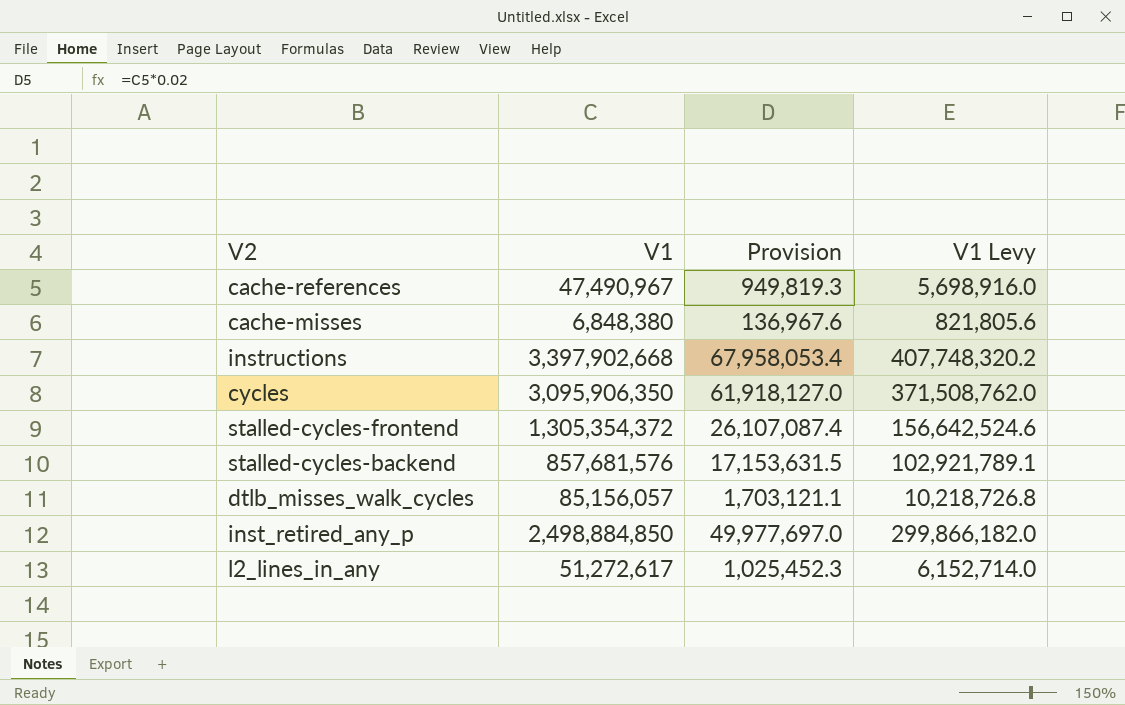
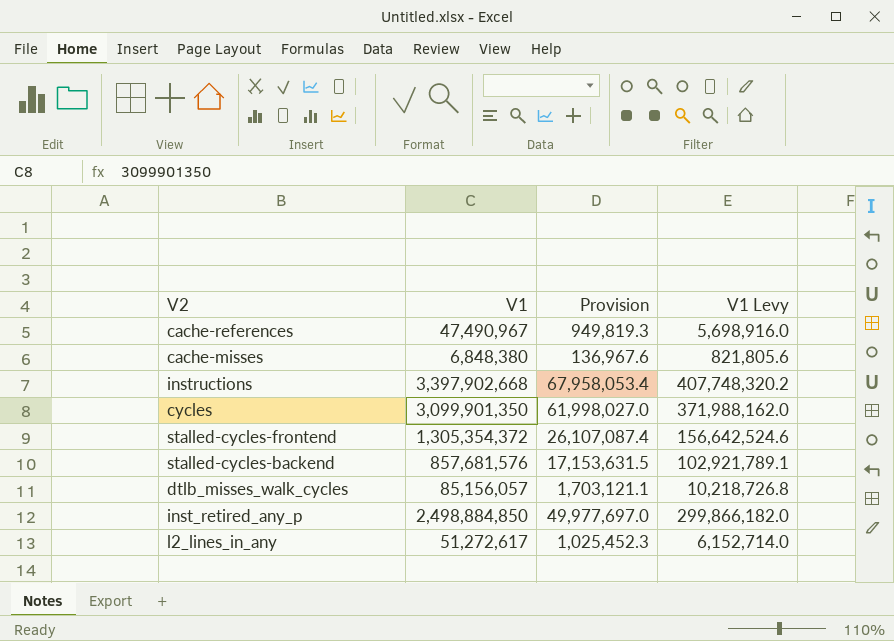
cycles | V1: 3,095,906,350 -> 3,099,901,350
cycles | Provision: 61,918,127.0 -> 61,998,027.0
cycles | V1 Levy: 371,508,762.0 -> 371,988,162.0

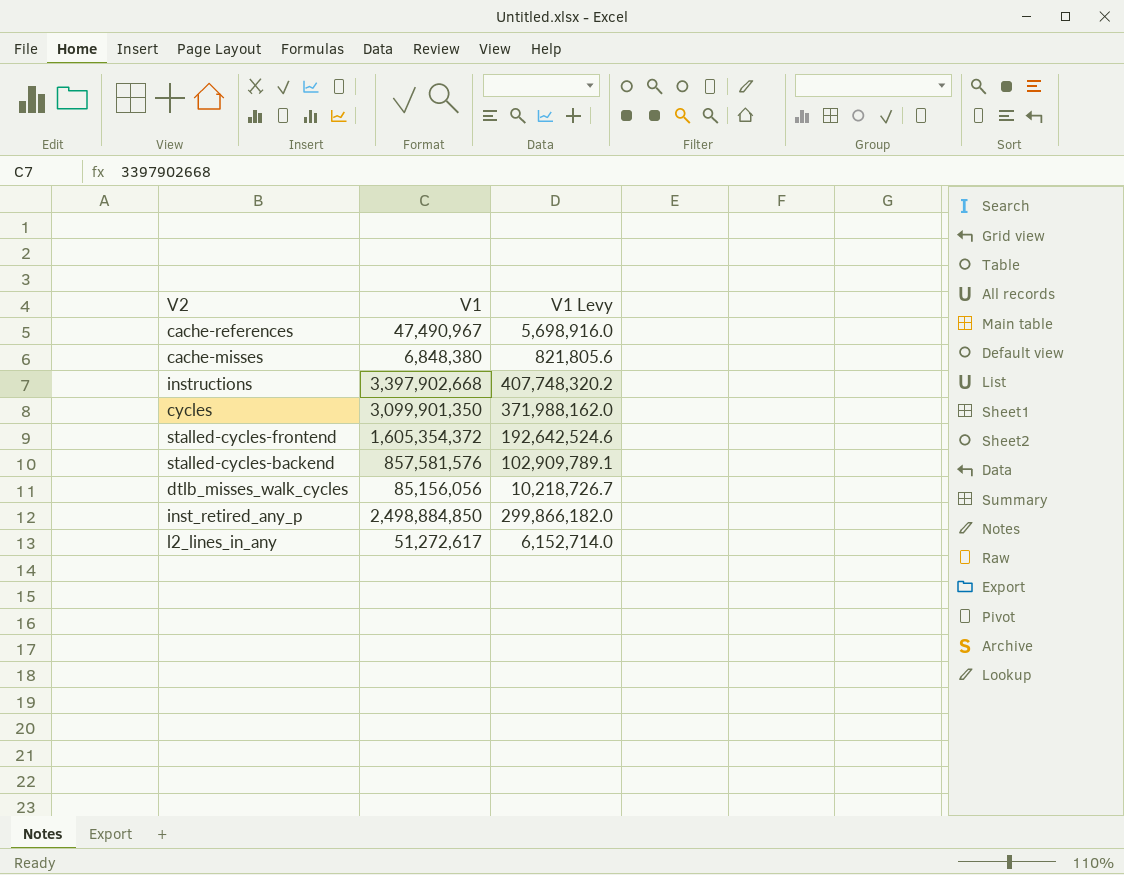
column Provision | formula: [V1] * 0.02 -> none
stalled-cycles-frontend | V1: 1,305,354,372 -> 1,605,354,372
stalled-cycles-frontend | V1 Levy: 156,642,524.6 -> 192,642,524.6
stalled-cycles-backend | V1: 857,681,576 -> 857,581,576
stalled-cycles-backend | V1 Levy: 102,921,789.1 -> 102,909,789.1
dtlb_misses_walk_cycles | V1: 85,156,057 -> 85,156,056
dtlb_misses_walk_cycles | V1 Levy: 10,218,726.8 -> 10,218,726.7

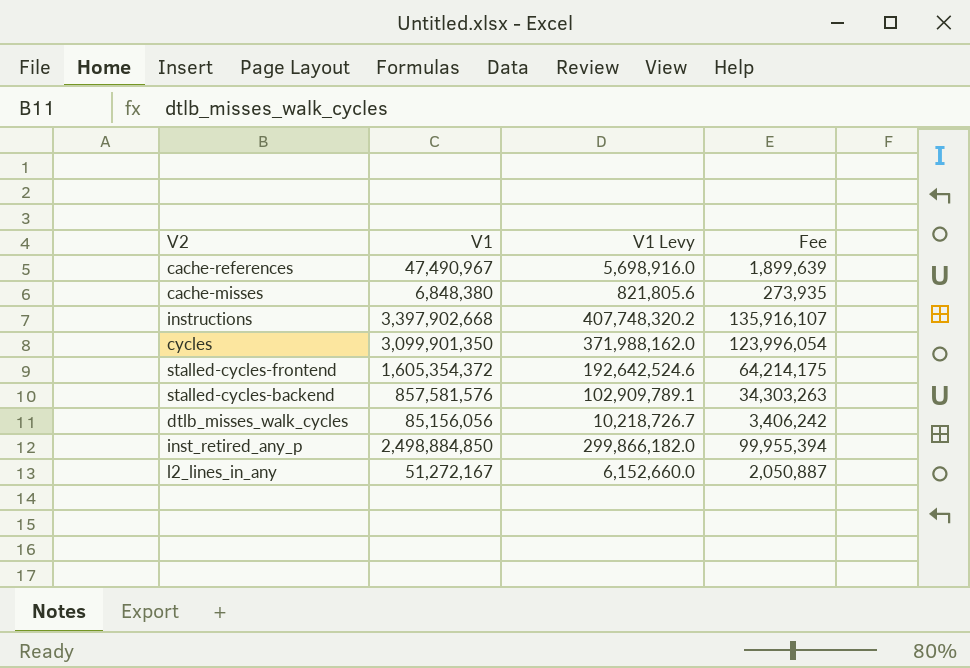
column Fee | formula: none -> [V1] * 0.04
l2_lines_in_any | V1: 51,272,617 -> 51,272,167
l2_lines_in_any | V1 Levy: 6,152,714.0 -> 6,152,660.0

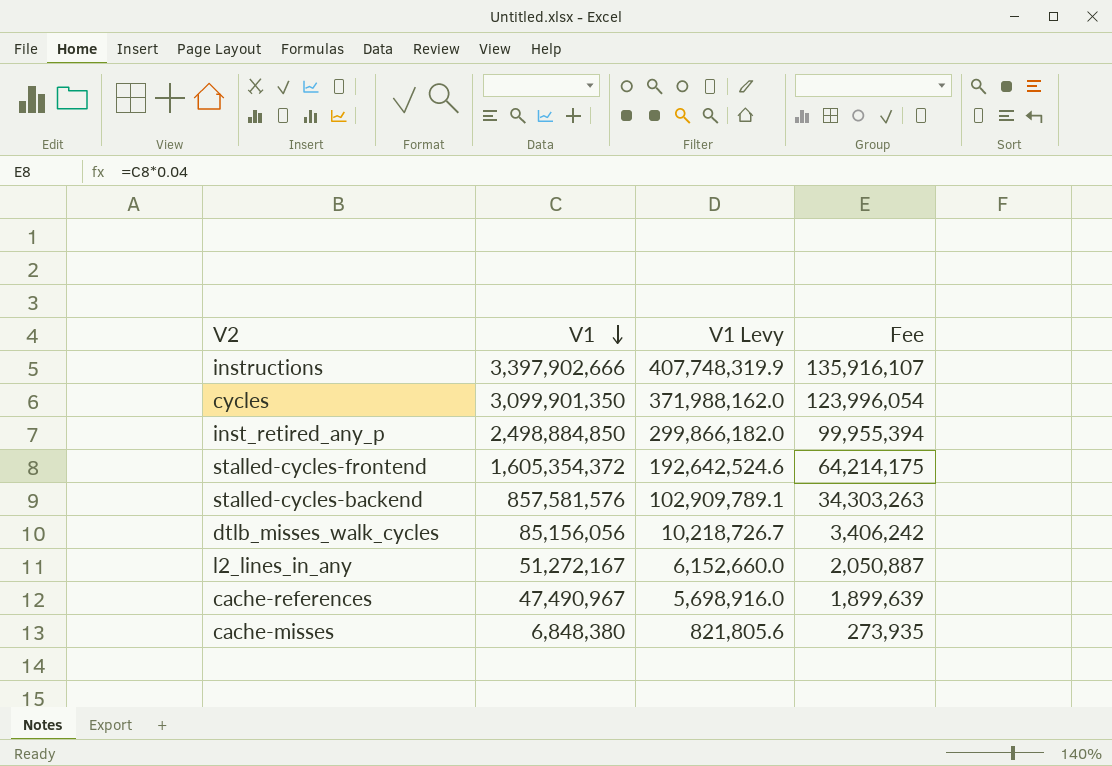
row order: none -> V1 descending
instructions | V1: 3,397,902,668 -> 3,397,902,666
instructions | V1 Levy: 407,748,320.2 -> 407,748,319.9

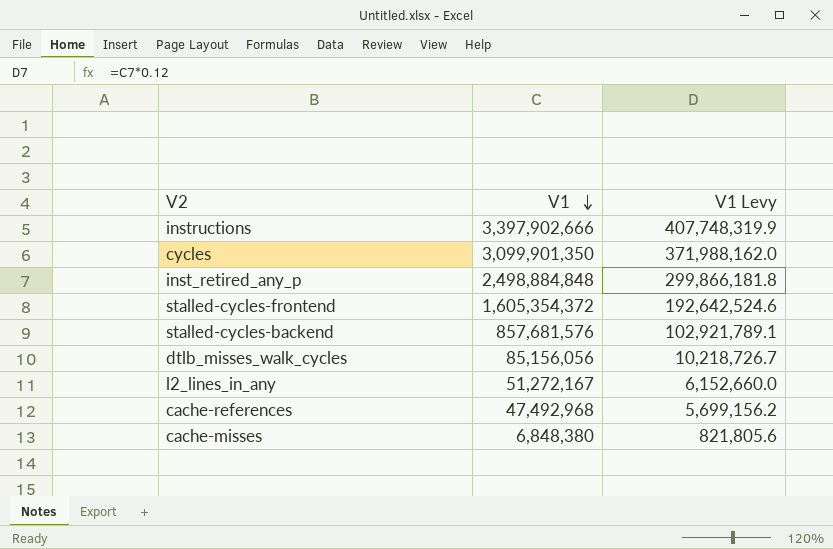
column Fee | formula: [V1] * 0.04 -> none
inst_retired_any_p | V1: 2,498,884,850 -> 2,498,884,848
inst_retired_any_p | V1 Levy: 299,866,182.0 -> 299,866,181.8
stalled-cycles-backend | V1: 857,581,576 -> 857,681,576
stalled-cycles-backend | V1 Levy: 102,909,789.1 -> 102,921,789.1
cache-references | V1: 47,490,967 -> 47,492,968
cache-references | V1 Levy: 5,698,916.0 -> 5,699,156.2

